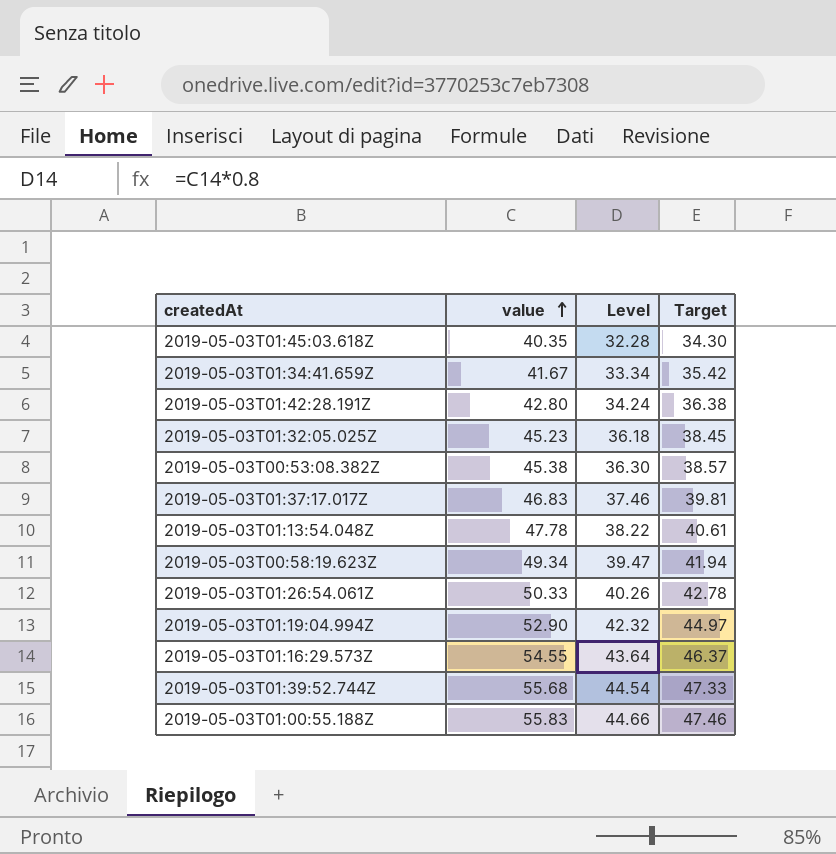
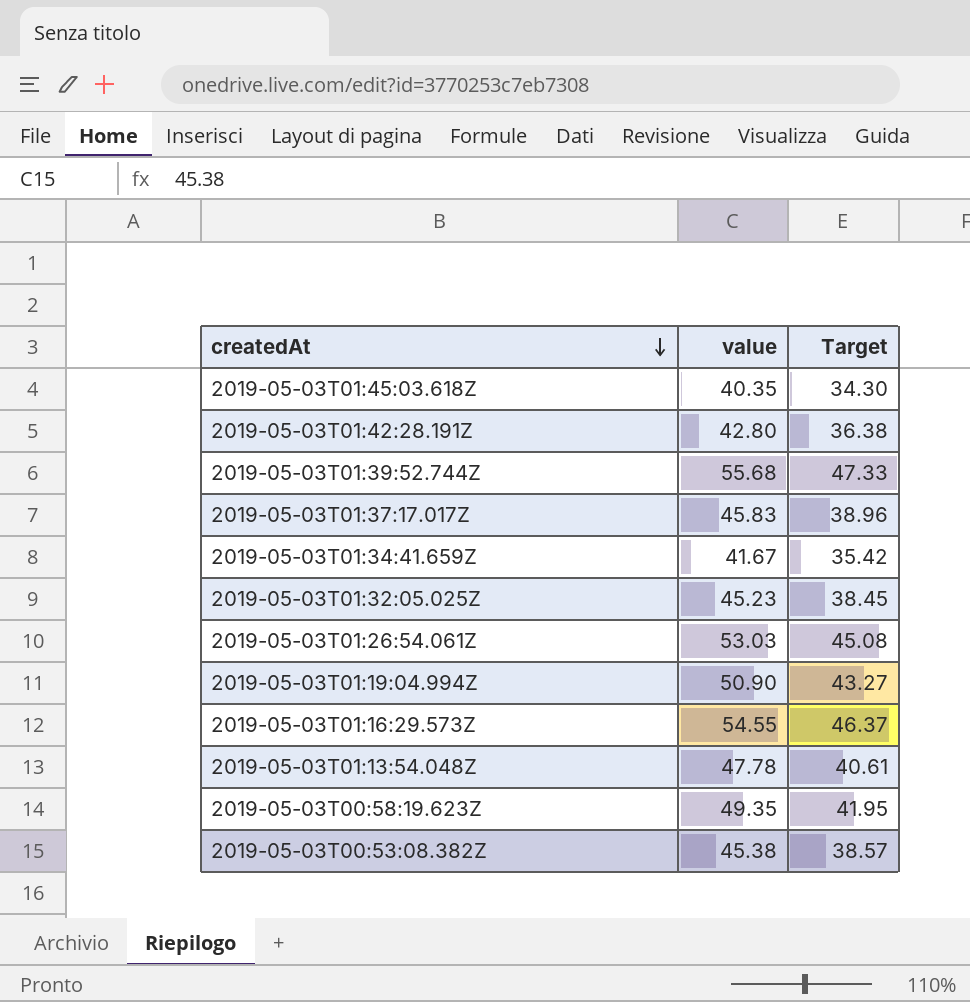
row order: value ascending -> createdAt descending
column Level | formula: [value] * 0.8 -> none
row 2019-05-03T01:00:55.188Z: 55.83 | 44.66 | 47.46 -> none
2019-05-03T01:37:17.017Z | value: 46.83 -> 45.83
2019-05-03T01:37:17.017Z | Target: 39.81 -> 38.96
2019-05-03T01:26:54.061Z | value: 50.33 -> 53.03
2019-05-03T01:26:54.061Z | Target: 42.78 -> 45.08
2019-05-03T01:19:04.994Z | value: 52.90 -> 50.90
2019-05-03T01:19:04.994Z | Target: 44.97 -> 43.27
2019-05-03T00:58:19.623Z | value: 49.34 -> 49.35
2019-05-03T00:58:19.623Z | Target: 41.94 -> 41.95

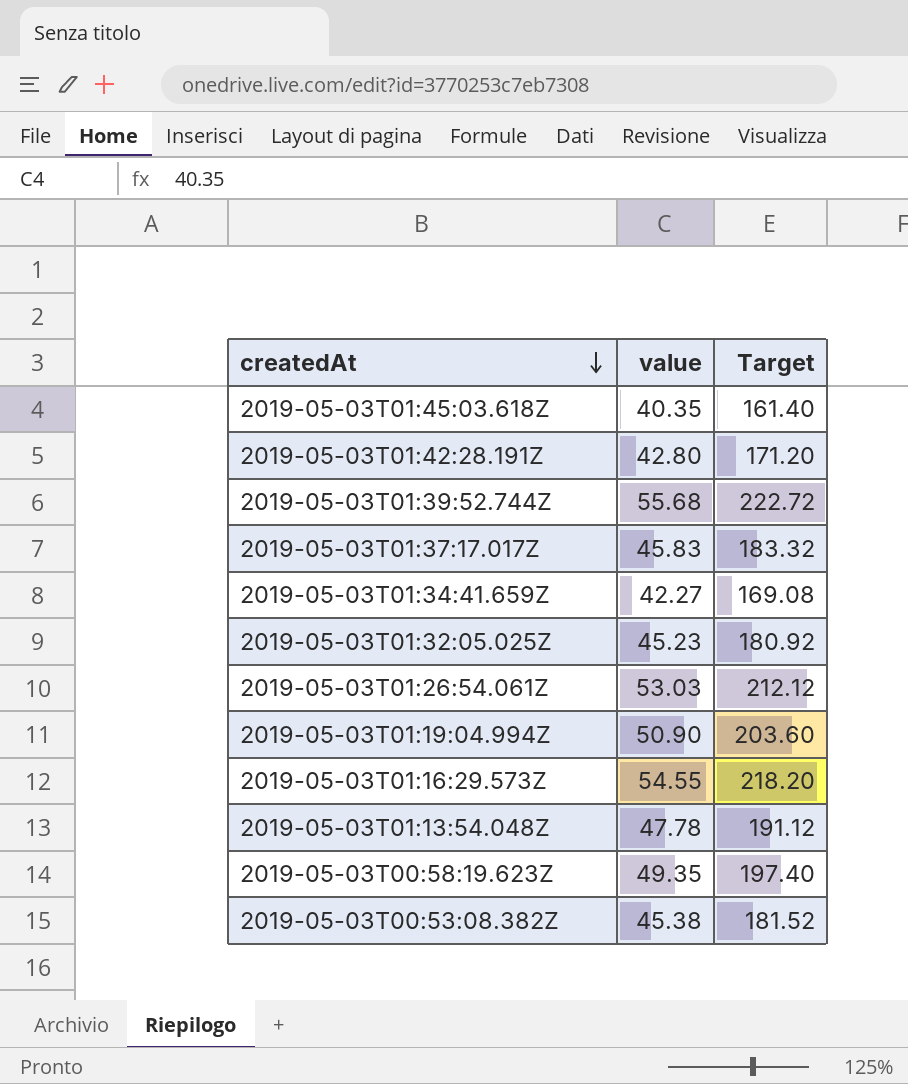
column Target | formula: [value] * 0.85 -> [value] * 4
2019-05-03T01:34:41.659Z | value: 41.67 -> 42.27

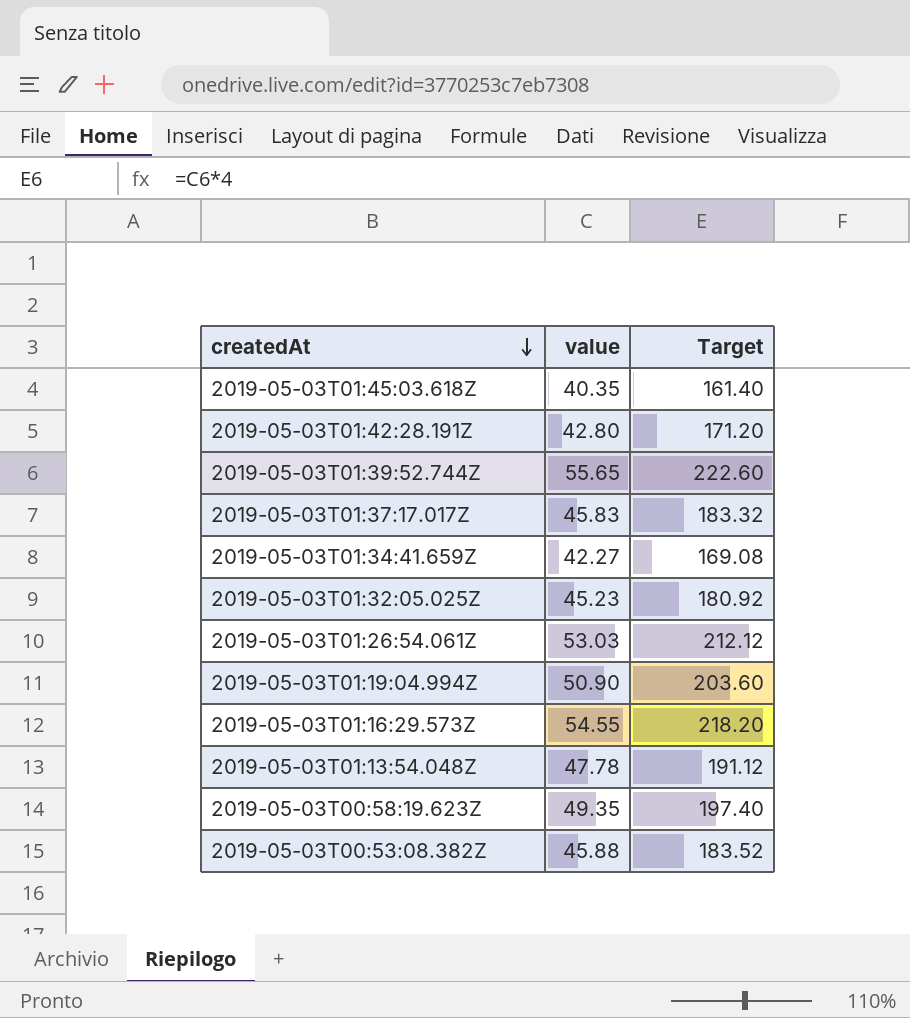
2019-05-03T01:39:52.744Z | value: 55.68 -> 55.65
2019-05-03T01:39:52.744Z | Target: 222.72 -> 222.60
2019-05-03T00:53:08.382Z | value: 45.38 -> 45.88
2019-05-03T00:53:08.382Z | Target: 181.52 -> 183.52

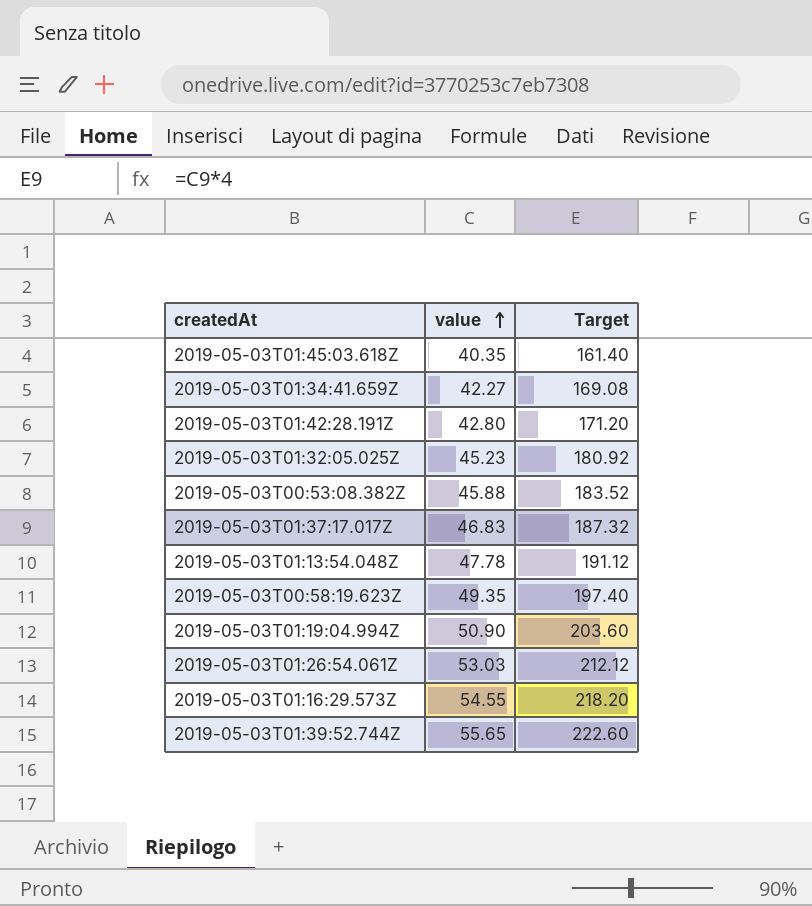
row order: createdAt descending -> value ascending
2019-05-03T01:37:17.017Z | value: 45.83 -> 46.83
2019-05-03T01:37:17.017Z | Target: 183.32 -> 187.32

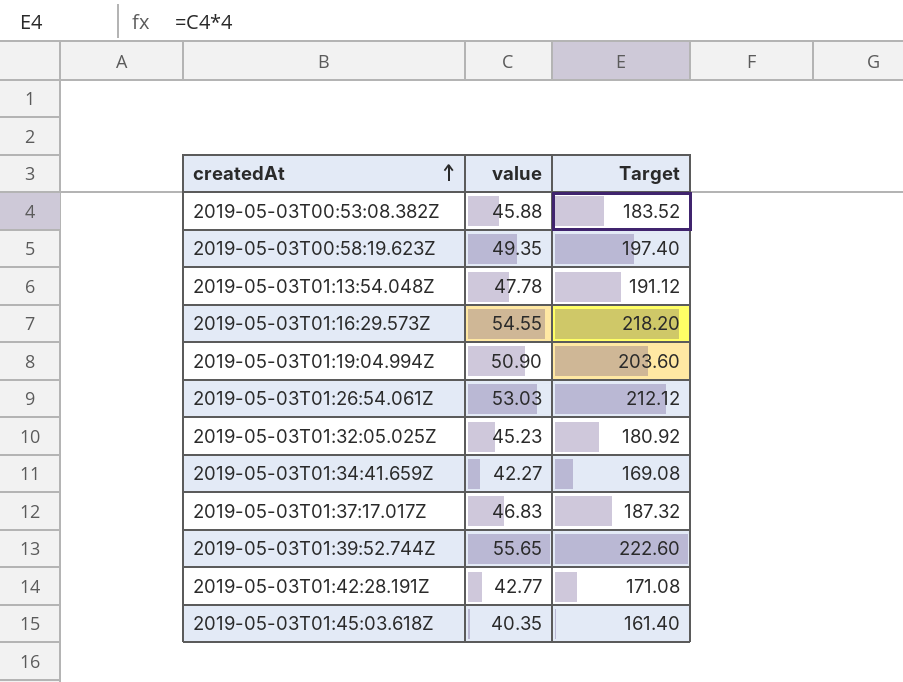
row order: value ascending -> createdAt ascending
2019-05-03T01:42:28.191Z | value: 42.80 -> 42.77
2019-05-03T01:42:28.191Z | Target: 171.20 -> 171.08

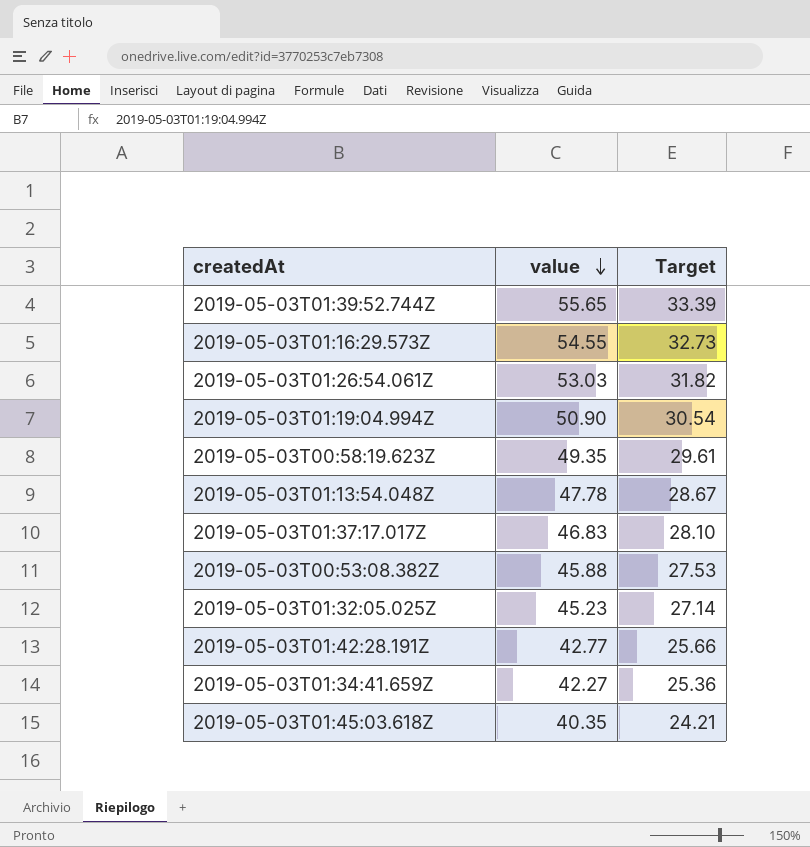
row order: createdAt ascending -> value descending
column Target | formula: [value] * 4 -> [value] * 0.6

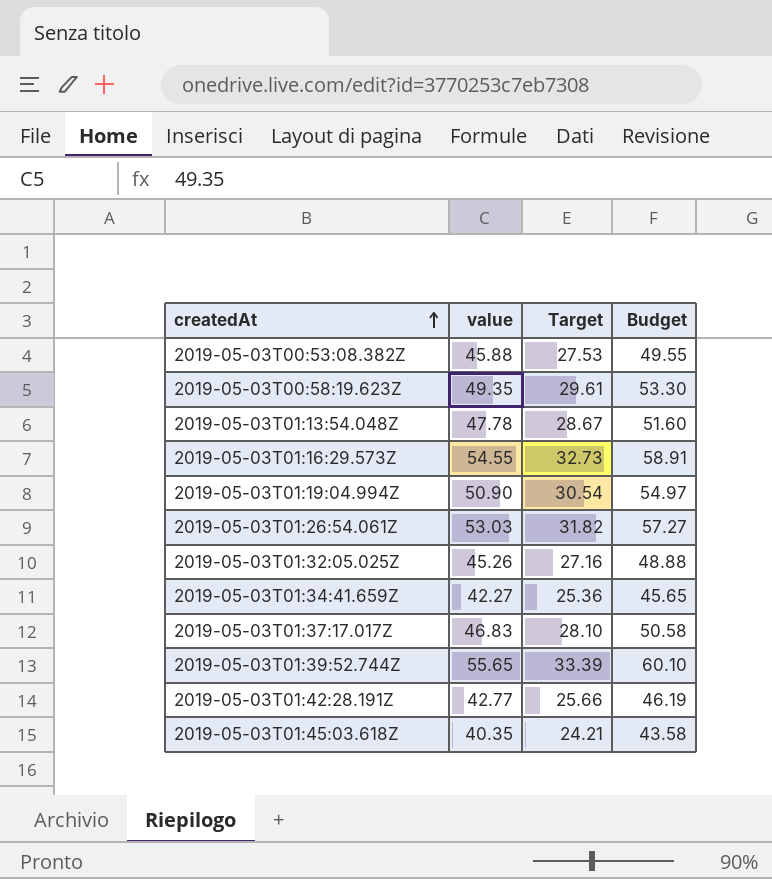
row order: value descending -> createdAt ascending
column Budget | formula: none -> [value] * 1.08
2019-05-03T01:32:05.025Z | value: 45.23 -> 45.26
2019-05-03T01:32:05.025Z | Target: 27.14 -> 27.16

